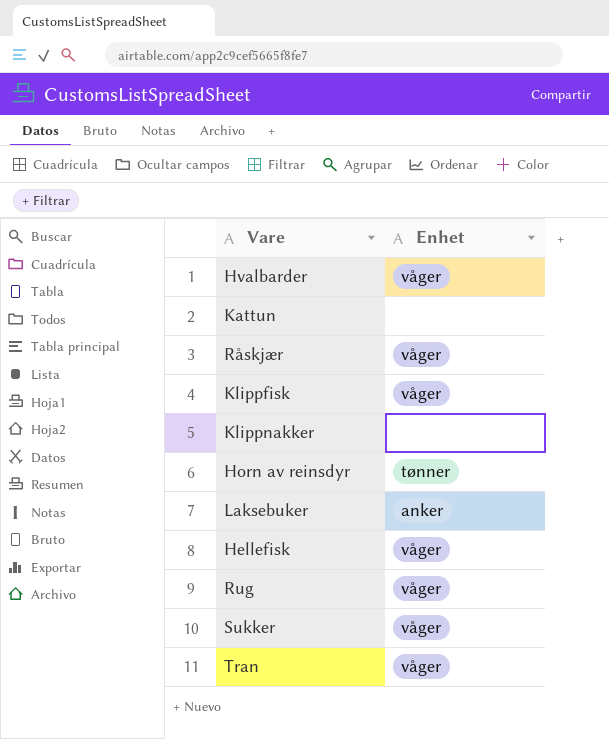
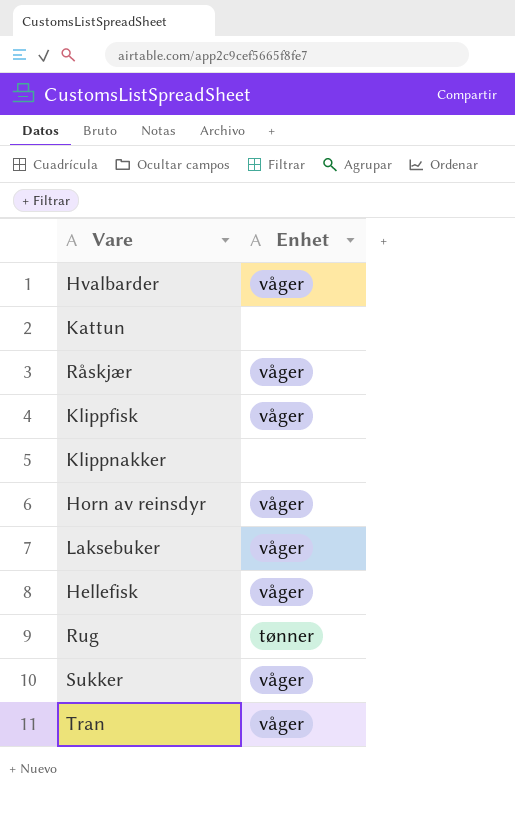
Horn av reinsdyr | Enhet: tønner -> våger
Laksebuker | Enhet: anker -> våger
Rug | Enhet: våger -> tønner

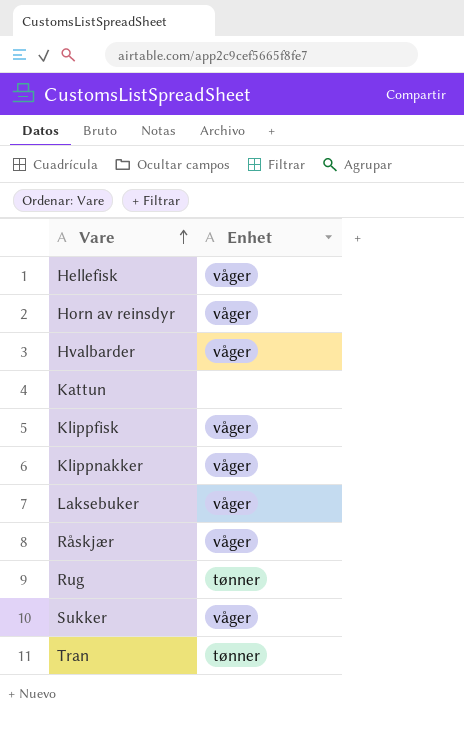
row order: none -> Vare ascending
Klippnakker | Enhet: none -> våger
Tran | Enhet: våger -> tønner

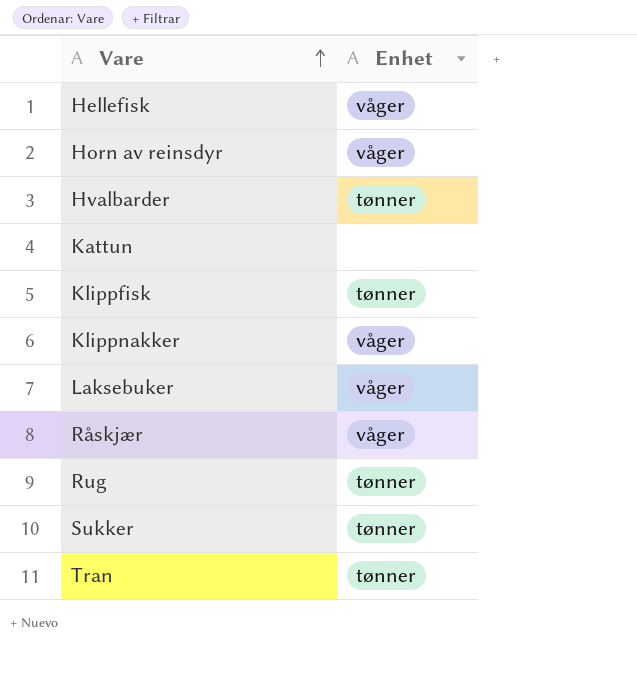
Hvalbarder | Enhet: våger -> tønner
Klippfisk | Enhet: våger -> tønner
Sukker | Enhet: våger -> tønner

